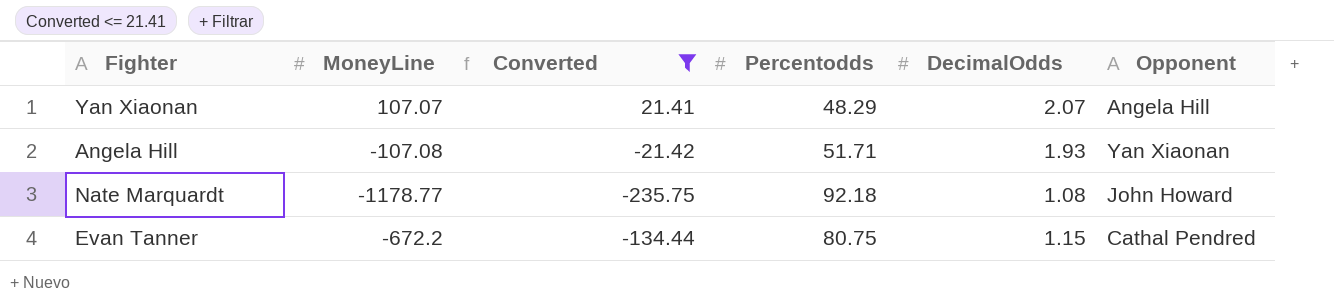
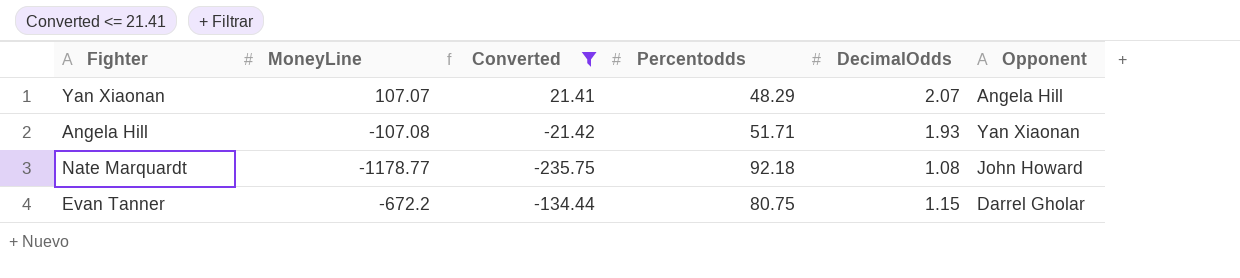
Evan Tanner | Opponent: Cathal Pendred -> Darrel Gholar

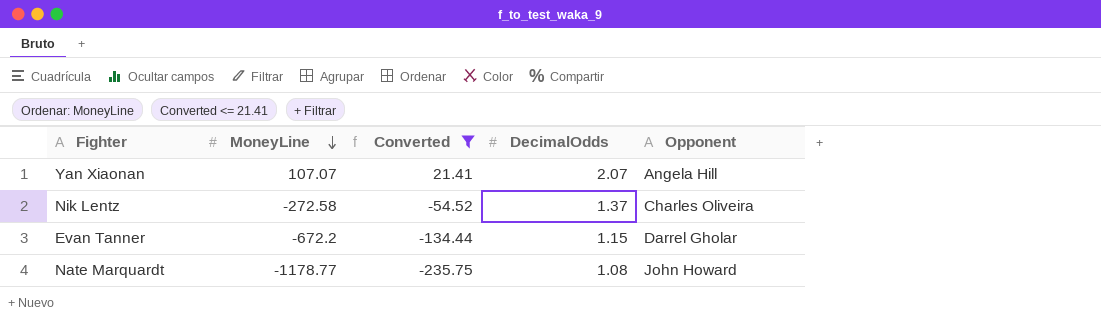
row order: none -> MoneyLine descending
column Percentodds | position: 4 -> none
row Angela Hill: -107.08 | -21.42 | 51.71 | 1.93 | Yan Xiaonan -> none
row Nik Lentz: none -> -272.58 | -54.52 | 1.37 | Charles Oliveira

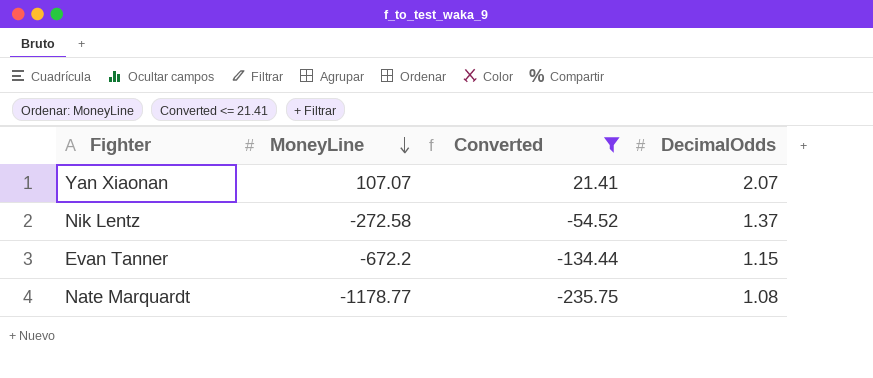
column Opponent | position: 5 -> none

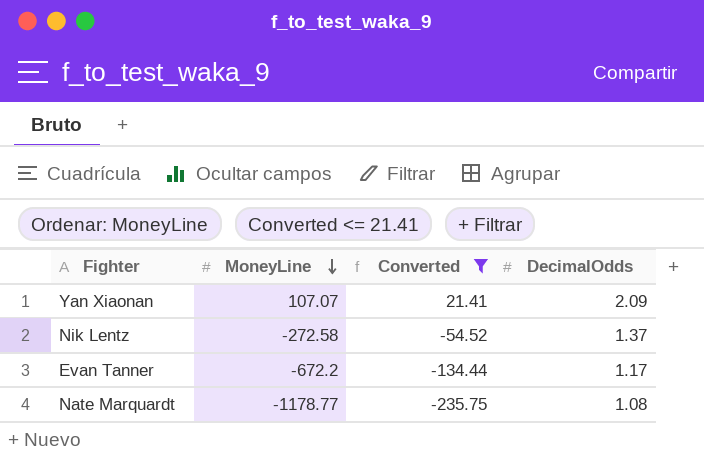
Yan Xiaonan | DecimalOdds: 2.07 -> 2.09
Evan Tanner | DecimalOdds: 1.15 -> 1.17

